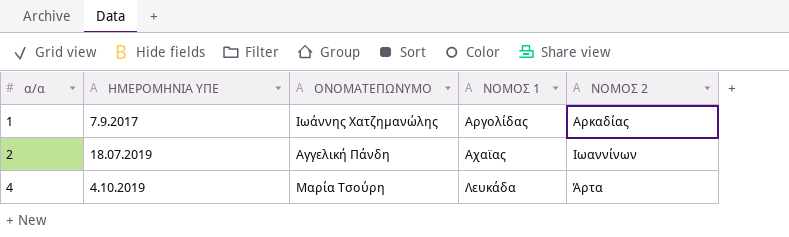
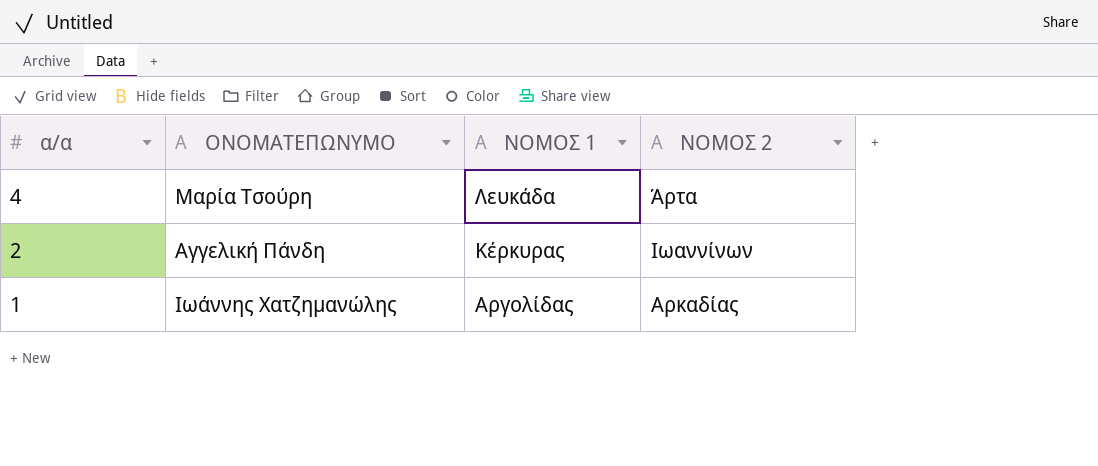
row order: α/α ascending -> α/α descending
column ΗΜΕΡΟΜΗΝΙΑ ΥΠΕ | position: 2 -> none
2 | ΝΟΜΟΣ 1: Αχαϊας -> Κέρκυρας

